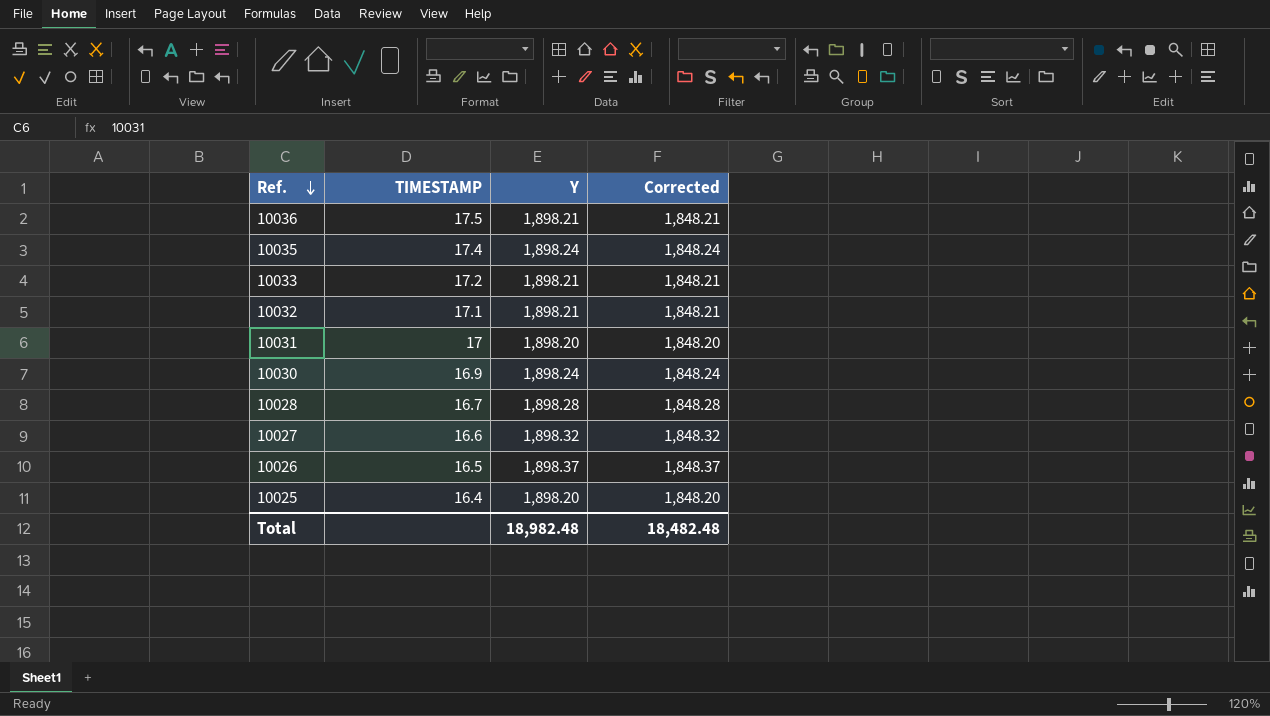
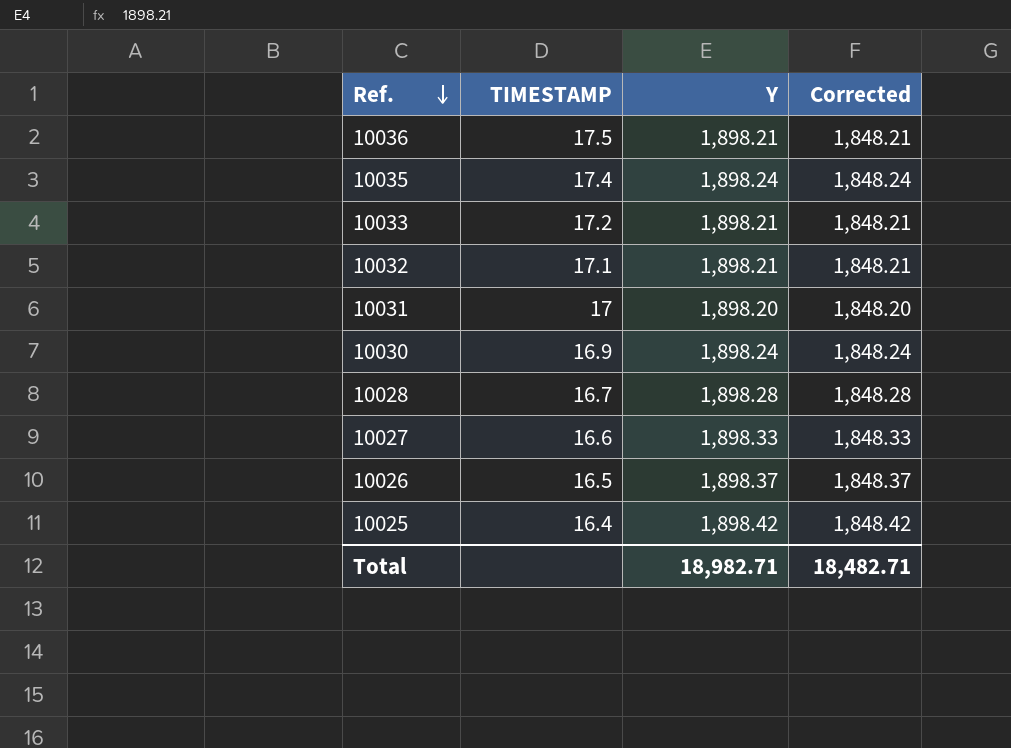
10027 | Y: 1,898.32 -> 1,898.33
10027 | Corrected: 1,848.32 -> 1,848.33
10025 | Y: 1,898.20 -> 1,898.42
10025 | Corrected: 1,848.20 -> 1,848.42
Total | Y: 18,982.48 -> 18,982.71
Total | Corrected: 18,482.48 -> 18,482.71

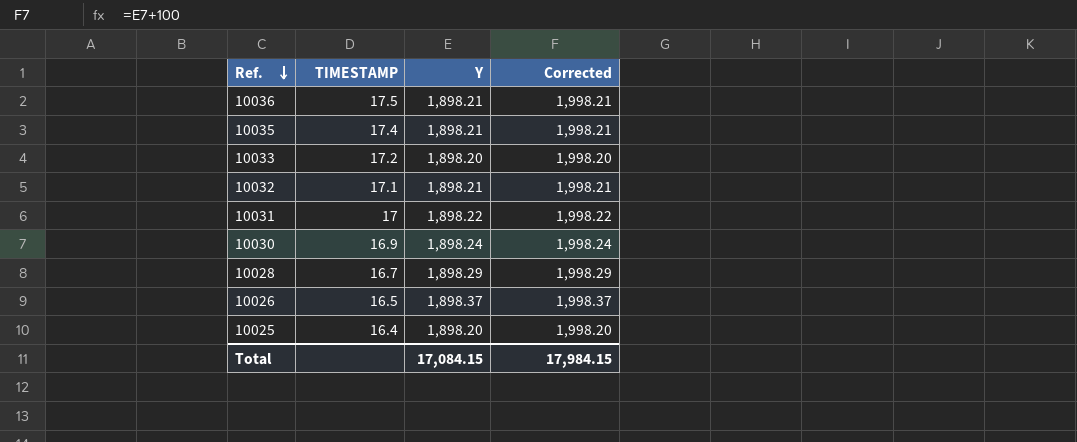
column Corrected | formula: [Y] - 50 -> [Y] + 100
row 10027: 16.6 | 1,898.33 | 1,848.33 -> none
10035 | Y: 1,898.24 -> 1,898.21
10033 | Y: 1,898.21 -> 1,898.20
10031 | Y: 1,898.20 -> 1,898.22
10028 | Y: 1,898.28 -> 1,898.29
10025 | Y: 1,898.42 -> 1,898.20
Total | Y: 18,982.71 -> 17,084.15
Total | Corrected: 18,482.71 -> 17,984.15

